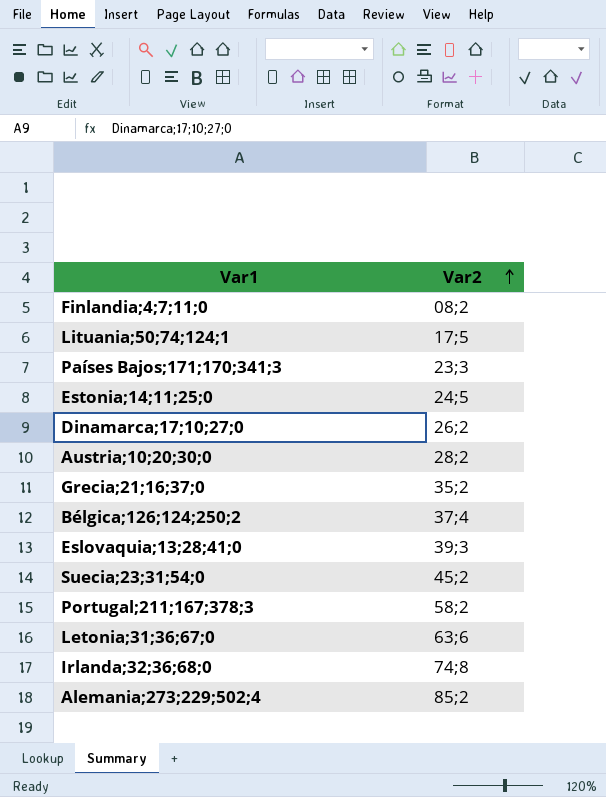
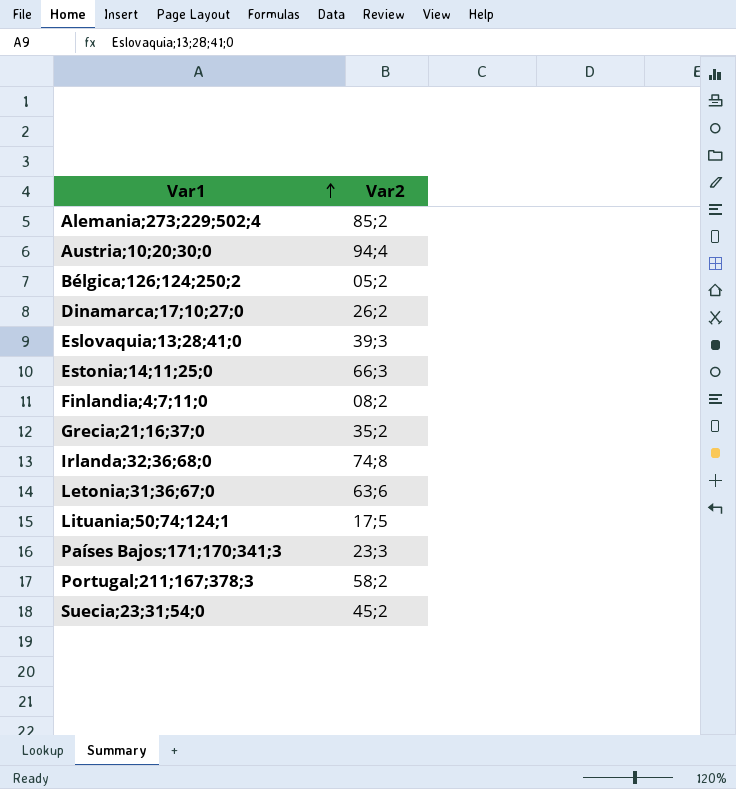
row order: Var2 ascending -> Var1 ascending
Austria;10;20;30;0 | Var2: 28;2 -> 94;4
Bélgica;126;124;250;2 | Var2: 37;4 -> 05;2
Estonia;14;11;25;0 | Var2: 24;5 -> 66;3

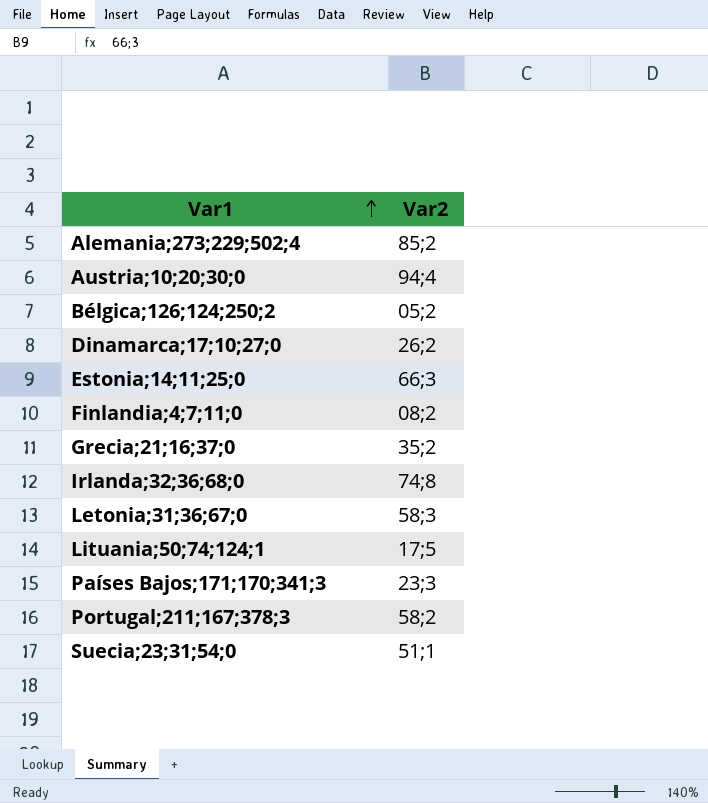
row Eslovaquia;13;28;41;0: 39;3 -> none
Letonia;31;36;67;0 | Var2: 63;6 -> 58;3
Suecia;23;31;54;0 | Var2: 45;2 -> 51;1

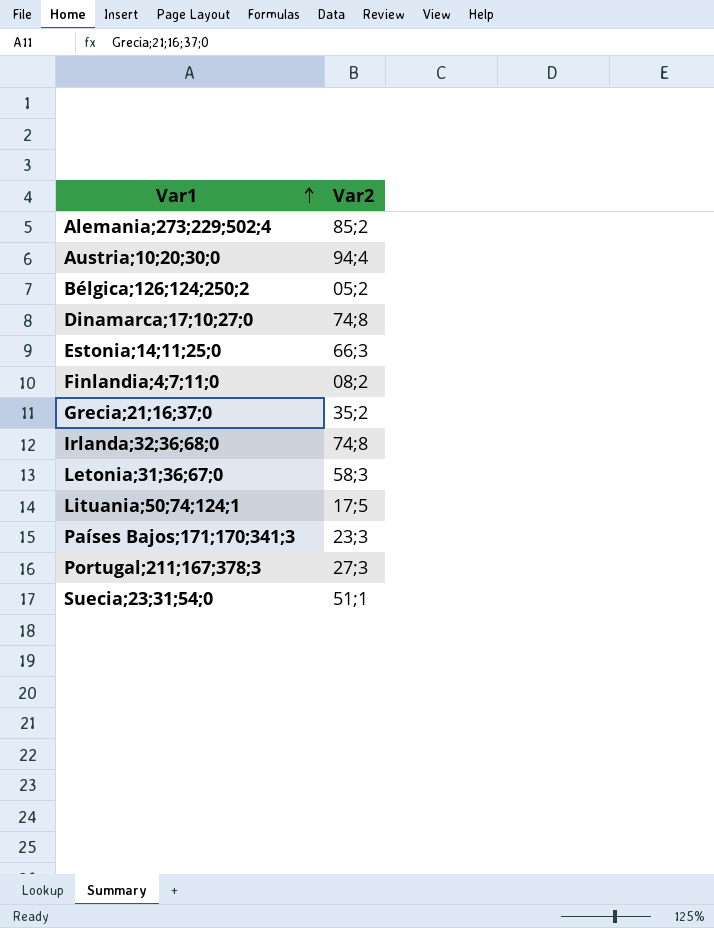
Dinamarca;17;10;27;0 | Var2: 26;2 -> 74;8
Portugal;211;167;378;3 | Var2: 58;2 -> 27;3

